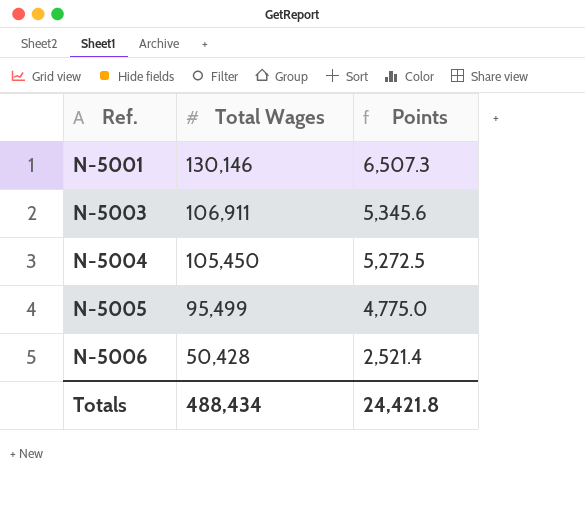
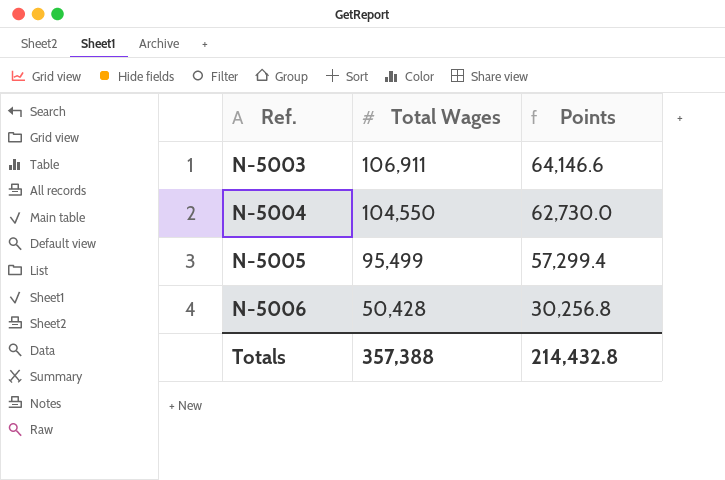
column Points | formula: [Total Wages] * 0.05 -> [Total Wages] * 0.6
row N-5001: 130,146 | 6,507.3 -> none
N-5004 | Total Wages: 105,450 -> 104,550
Totals | Total Wages: 488,434 -> 357,388
Totals | Points: 24,421.8 -> 214,432.8

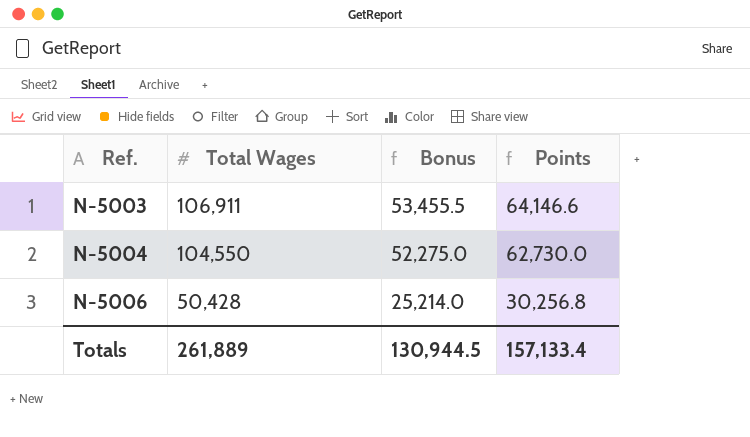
column Bonus | formula: none -> [Total Wages] * 0.5
row N-5005: 95,499 | 57,299.4 -> none
Totals | Total Wages: 357,388 -> 261,889
Totals | Points: 214,432.8 -> 157,133.4

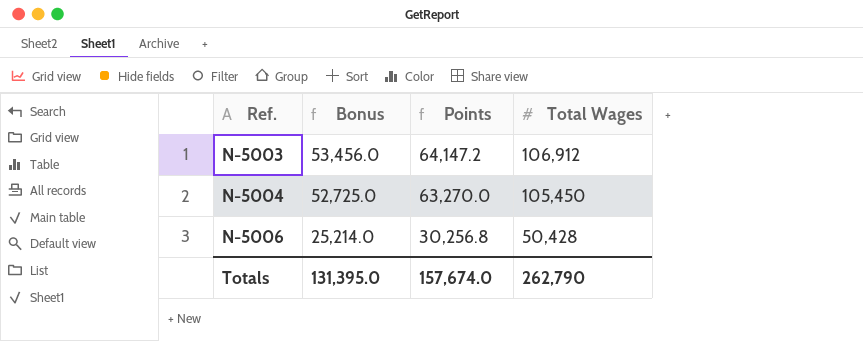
column Total Wages | position: 2 -> 4
N-5003 | Bonus: 53,455.5 -> 53,456.0
N-5003 | Points: 64,146.6 -> 64,147.2
N-5003 | Total Wages: 106,911 -> 106,912
N-5004 | Bonus: 52,275.0 -> 52,725.0
N-5004 | Points: 62,730.0 -> 63,270.0
N-5004 | Total Wages: 104,550 -> 105,450
Totals | Bonus: 130,944.5 -> 131,395.0
Totals | Points: 157,133.4 -> 157,674.0
Totals | Total Wages: 261,889 -> 262,790

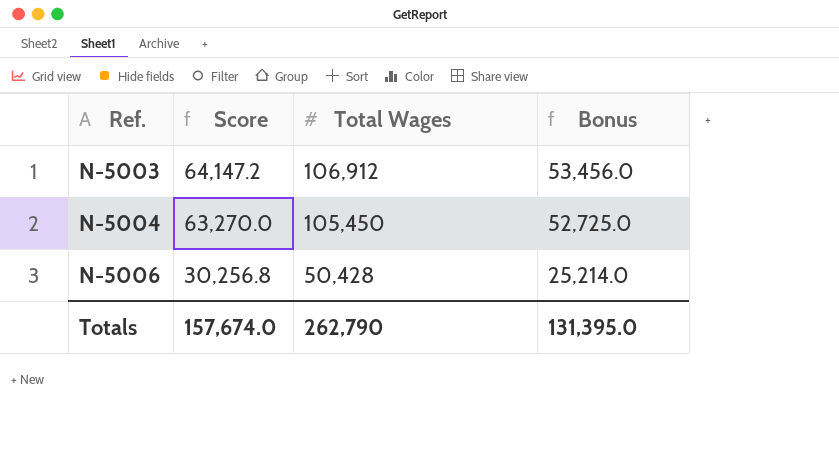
column name: Points -> Score
column Bonus | position: 2 -> 4

